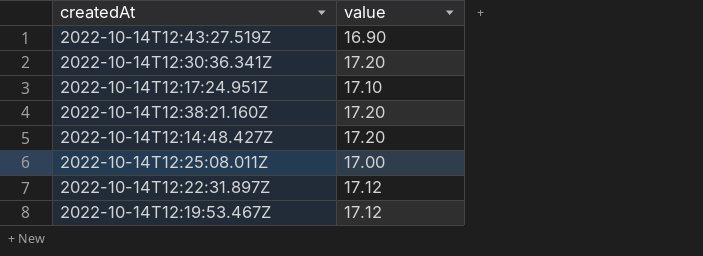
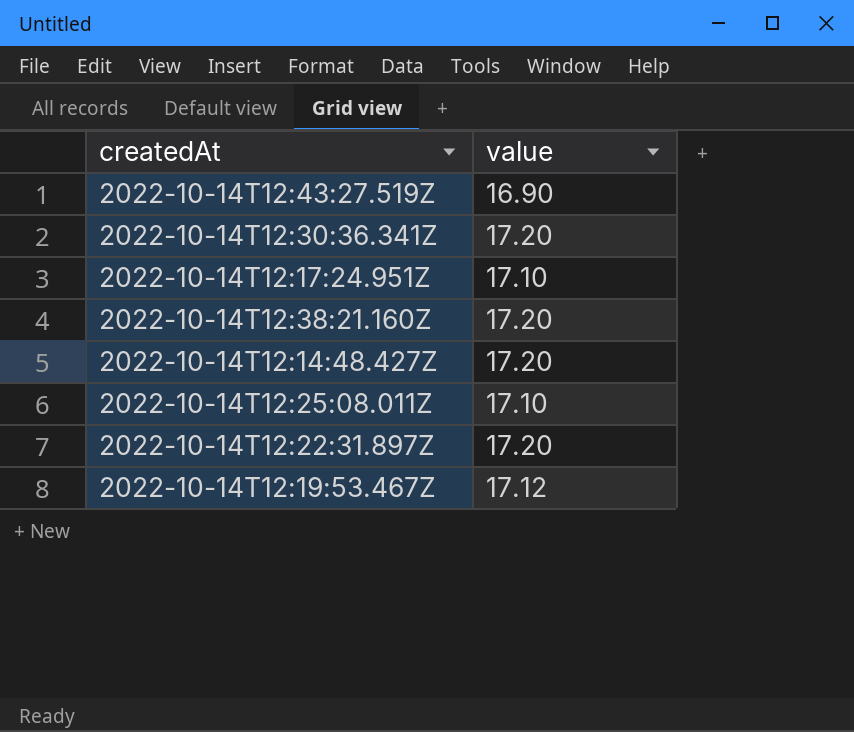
2022-10-14T12:25:08.011Z | value: 17.00 -> 17.10
2022-10-14T12:22:31.897Z | value: 17.12 -> 17.20

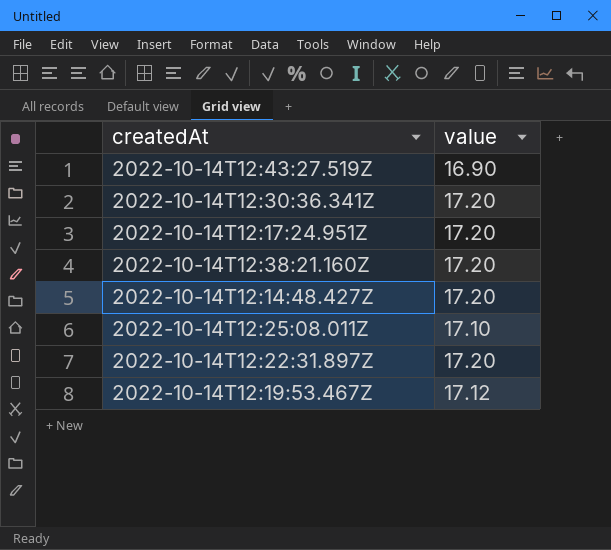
2022-10-14T12:17:24.951Z | value: 17.10 -> 17.20

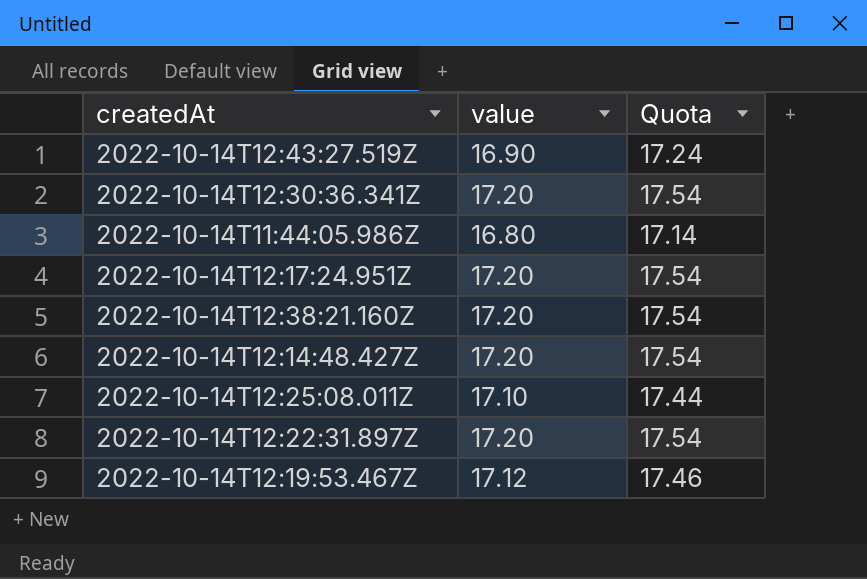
column Quota | formula: none -> [value] * 1.02
row 2022-10-14T11:44:05.986Z: none -> 16.80 | 17.14

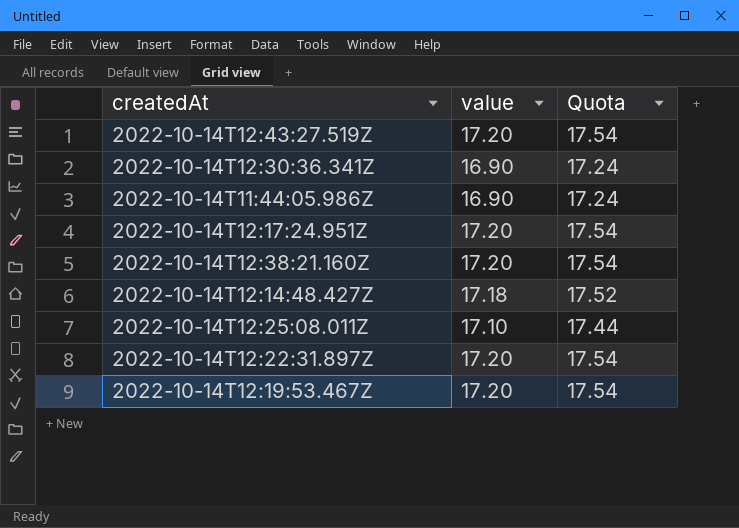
2022-10-14T12:43:27.519Z | value: 16.90 -> 17.20
2022-10-14T12:43:27.519Z | Quota: 17.24 -> 17.54
2022-10-14T12:30:36.341Z | value: 17.20 -> 16.90
2022-10-14T12:30:36.341Z | Quota: 17.54 -> 17.24
2022-10-14T11:44:05.986Z | value: 16.80 -> 16.90
2022-10-14T11:44:05.986Z | Quota: 17.14 -> 17.24
2022-10-14T12:14:48.427Z | value: 17.20 -> 17.18
2022-10-14T12:14:48.427Z | Quota: 17.54 -> 17.52
2022-10-14T12:19:53.467Z | value: 17.12 -> 17.20
2022-10-14T12:19:53.467Z | Quota: 17.46 -> 17.54

